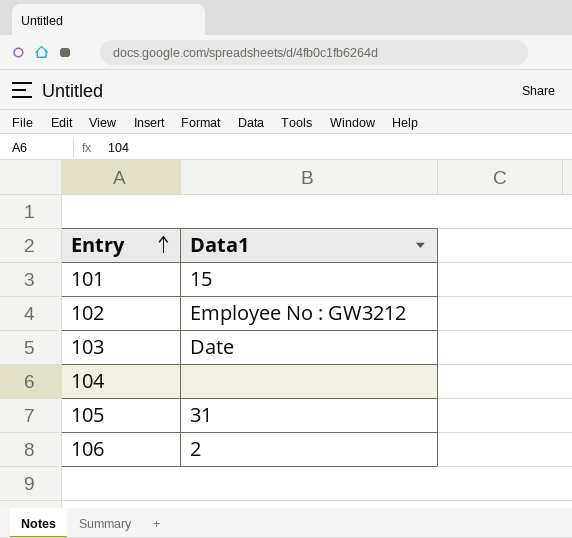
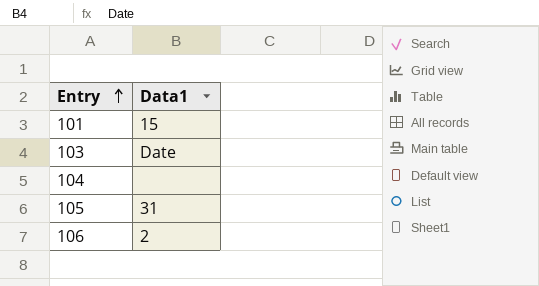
row 102: Employee No : GW3212 -> none

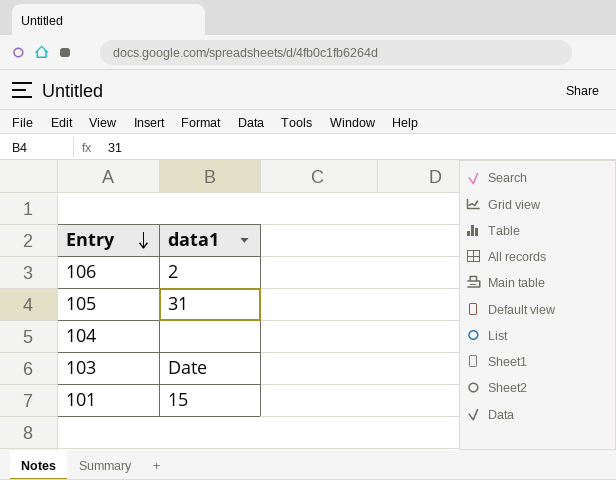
row order: Entry ascending -> Entry descending
column name: Data1 -> data1

